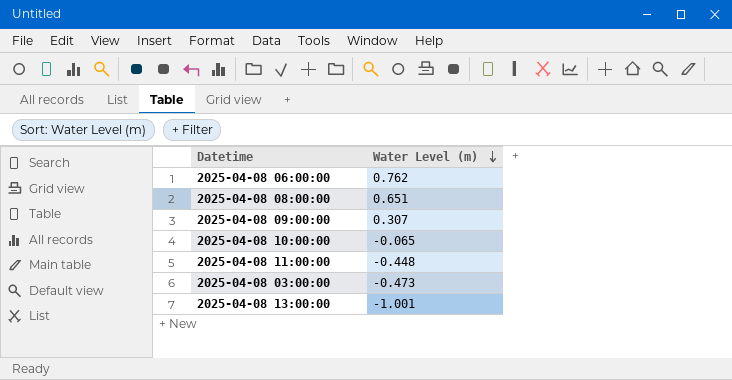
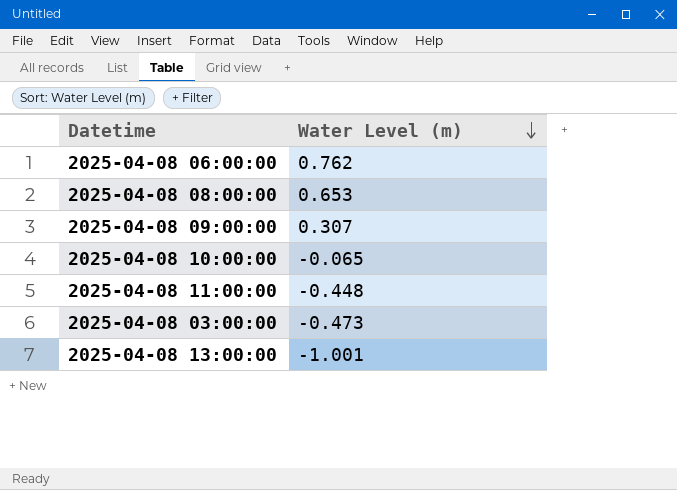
2025-04-08 08:00:00 | Water Level (m): 0.651 -> 0.653

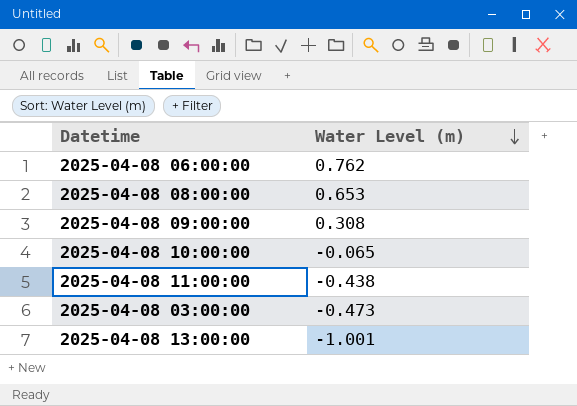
2025-04-08 09:00:00 | Water Level (m): 0.307 -> 0.308
2025-04-08 11:00:00 | Water Level (m): -0.448 -> -0.438

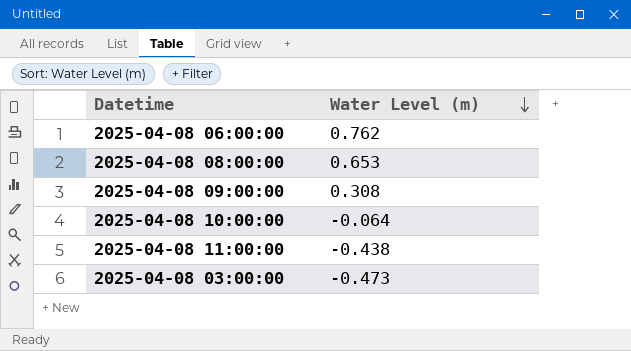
row 2025-04-08 13:00:00: -1.001 -> none
2025-04-08 10:00:00 | Water Level (m): -0.065 -> -0.064

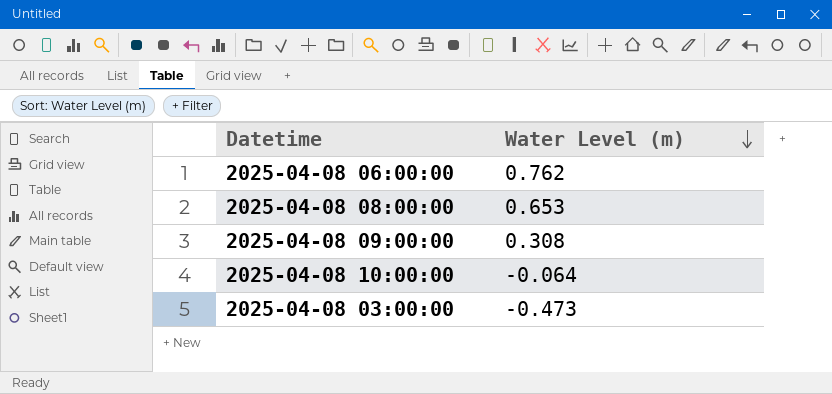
row 2025-04-08 11:00:00: -0.438 -> none

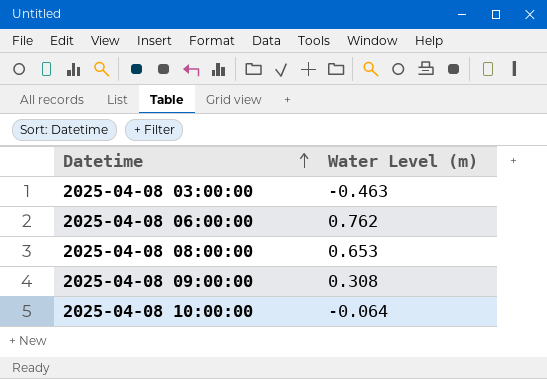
row order: Water Level (m) descending -> Datetime ascending
2025-04-08 03:00:00 | Water Level (m): -0.473 -> -0.463

